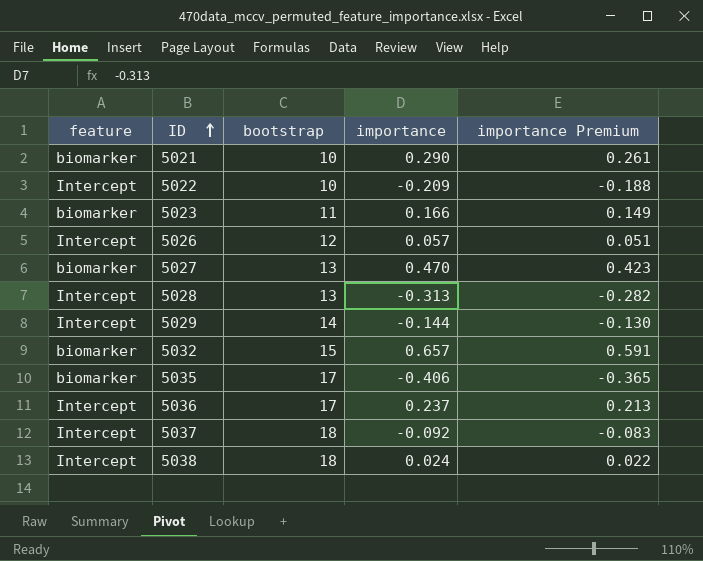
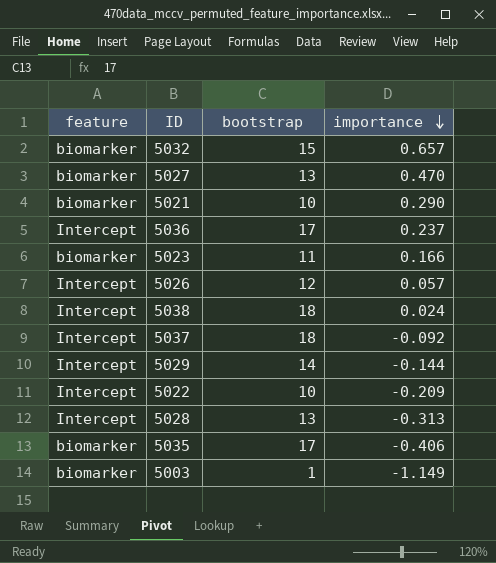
row order: ID ascending -> importance descending
column importance Premium | formula: [importance] * 0.9 -> none
row 5003: none -> biomarker | 1 | -1.149

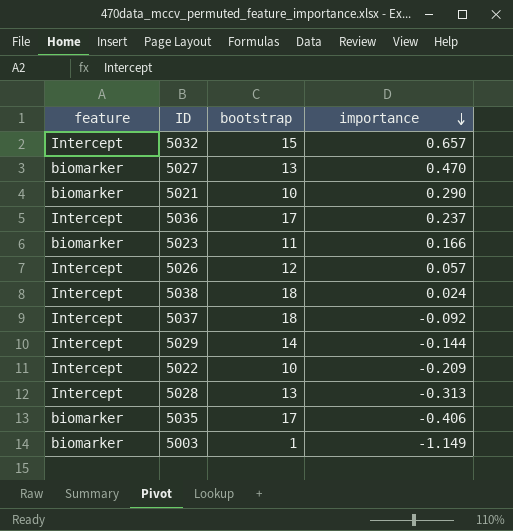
5032 | feature: biomarker -> Intercept

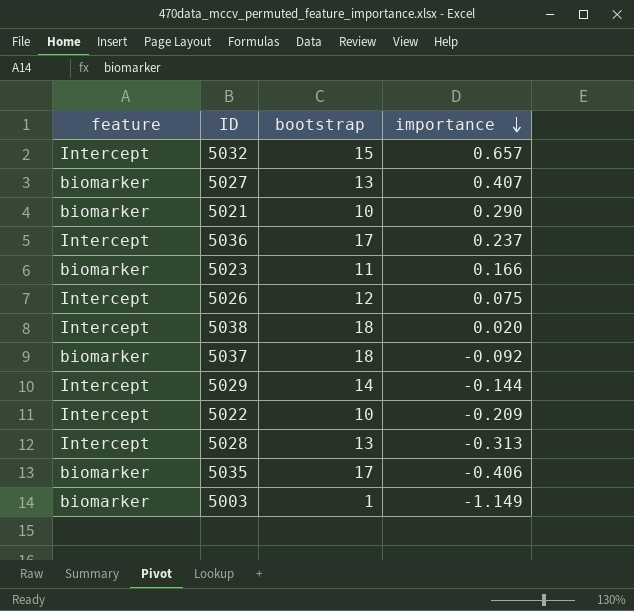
5027 | importance: 0.470 -> 0.407
5026 | importance: 0.057 -> 0.075
5038 | importance: 0.024 -> 0.020
5037 | feature: Intercept -> biomarker

